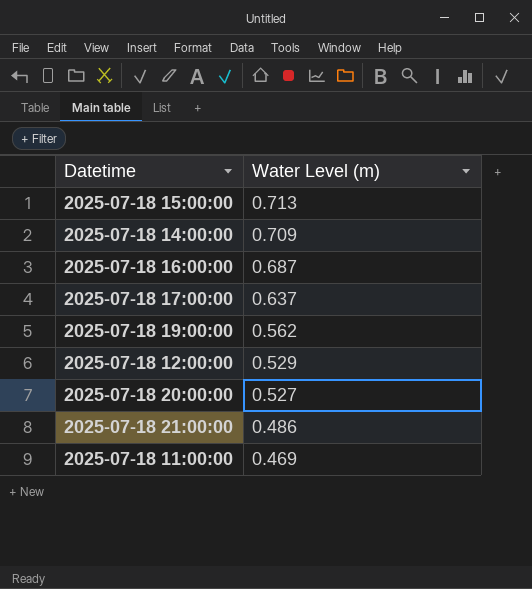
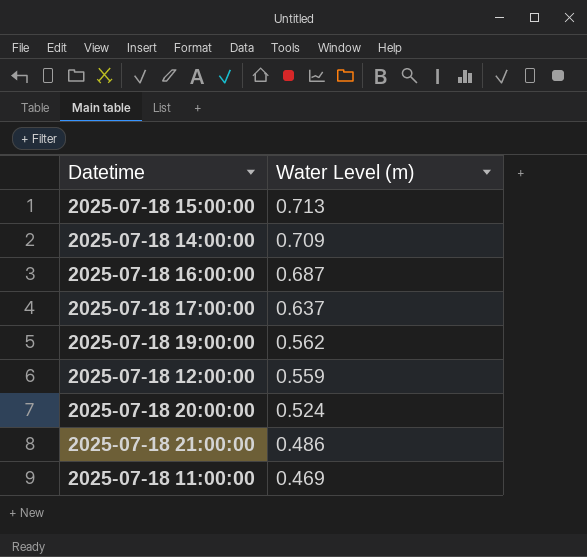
2025-07-18 12:00:00 | Water Level (m): 0.529 -> 0.559
2025-07-18 20:00:00 | Water Level (m): 0.527 -> 0.524

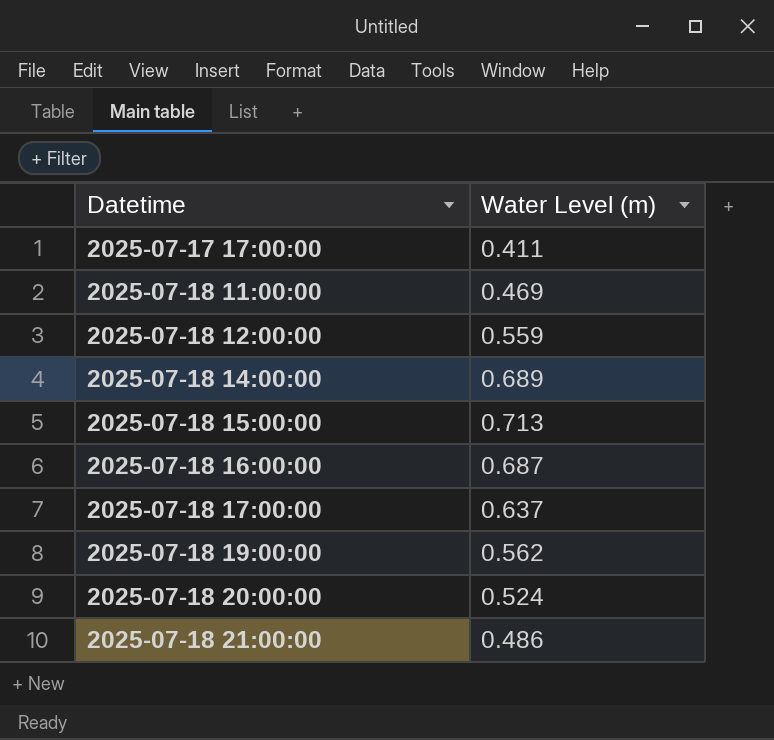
row order: Water Level (m) descending -> Datetime ascending
row 2025-07-17 17:00:00: none -> 0.411
2025-07-18 14:00:00 | Water Level (m): 0.709 -> 0.689

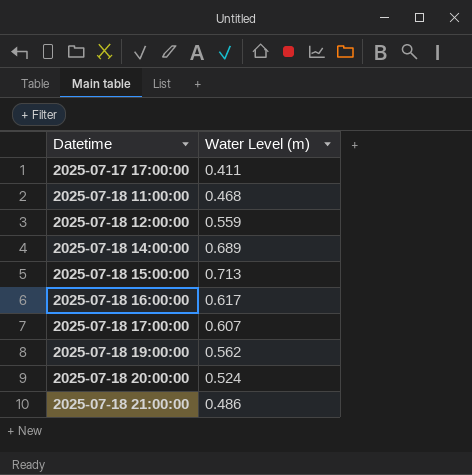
2025-07-18 11:00:00 | Water Level (m): 0.469 -> 0.468
2025-07-18 16:00:00 | Water Level (m): 0.687 -> 0.617
2025-07-18 17:00:00 | Water Level (m): 0.637 -> 0.607

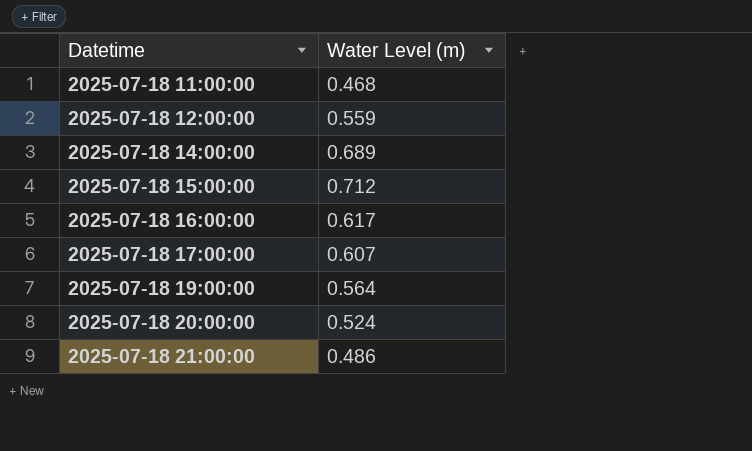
row 2025-07-17 17:00:00: 0.411 -> none
2025-07-18 15:00:00 | Water Level (m): 0.713 -> 0.712
2025-07-18 19:00:00 | Water Level (m): 0.562 -> 0.564

